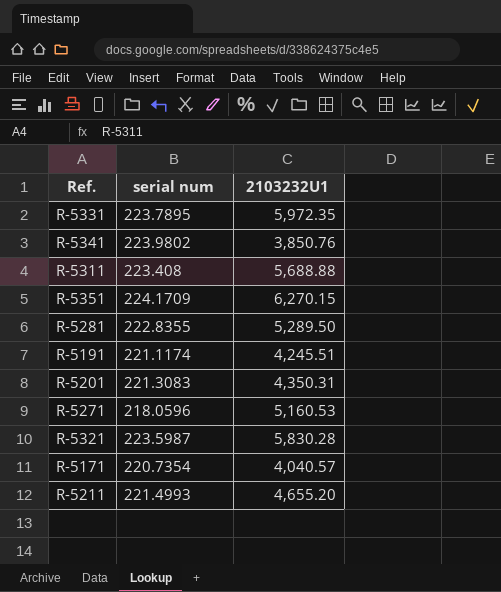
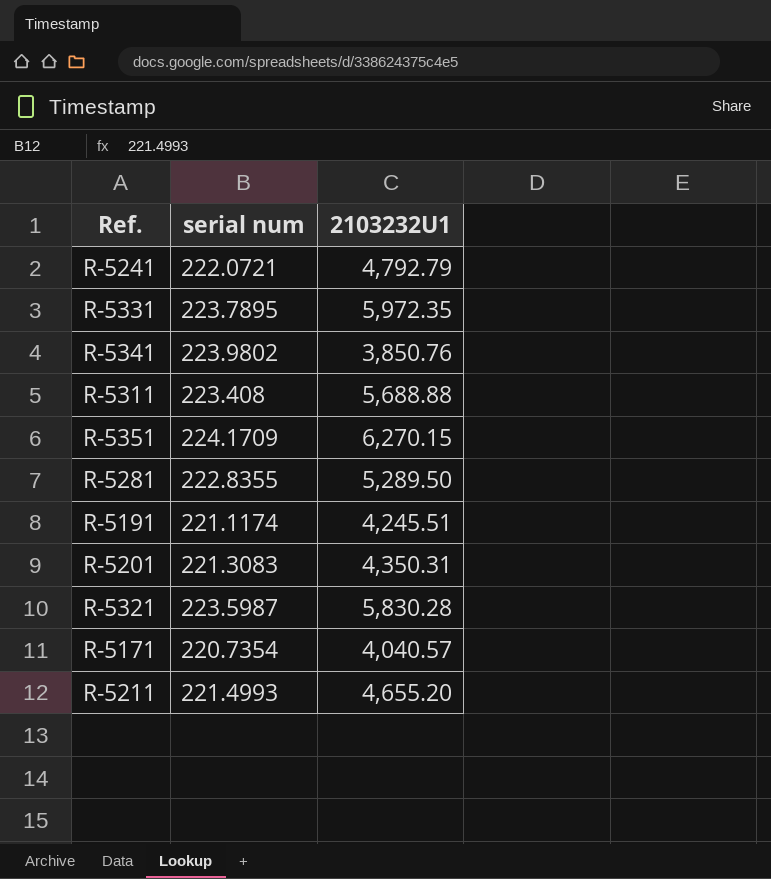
row R-5271: 218.0596 | 5,160.53 -> none
row R-5241: none -> 222.0721 | 4,792.79

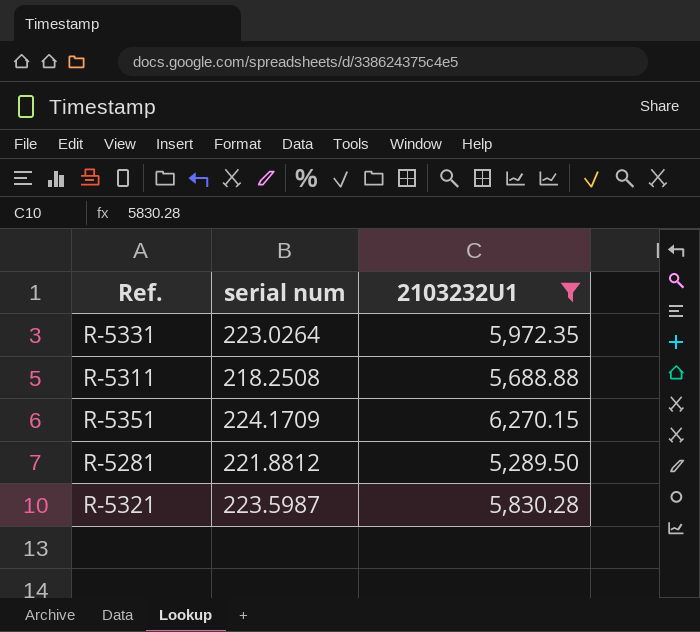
filter: none -> 2103232U1 >= 5,289.50
R-5331 | serial num: 223.7895 -> 223.0264
R-5311 | serial num: 223.408 -> 218.2508
R-5281 | serial num: 222.8355 -> 221.8812

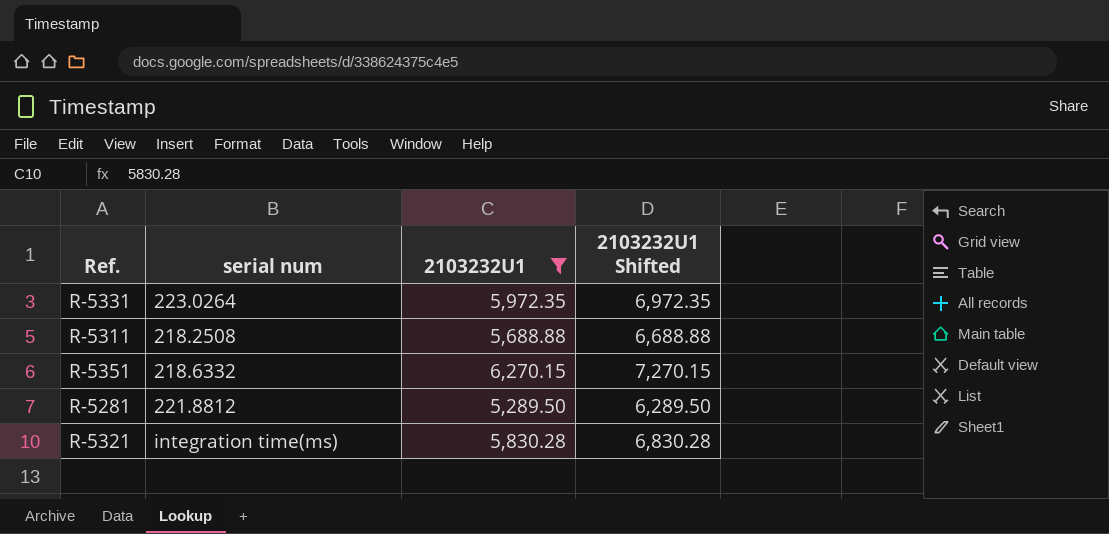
column 2103232U1 Shifted | formula: none -> [2103232U1] + 1000
R-5351 | serial num: 224.1709 -> 218.6332
R-5321 | serial num: 223.5987 -> integration time(ms)

